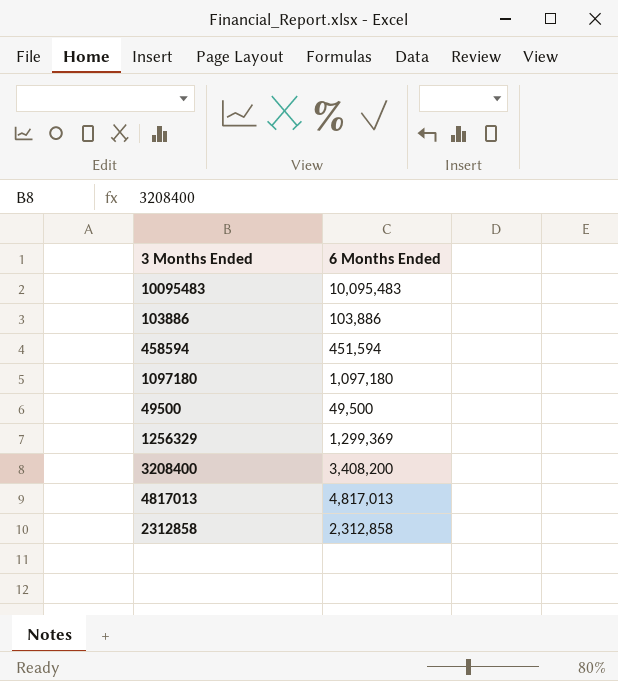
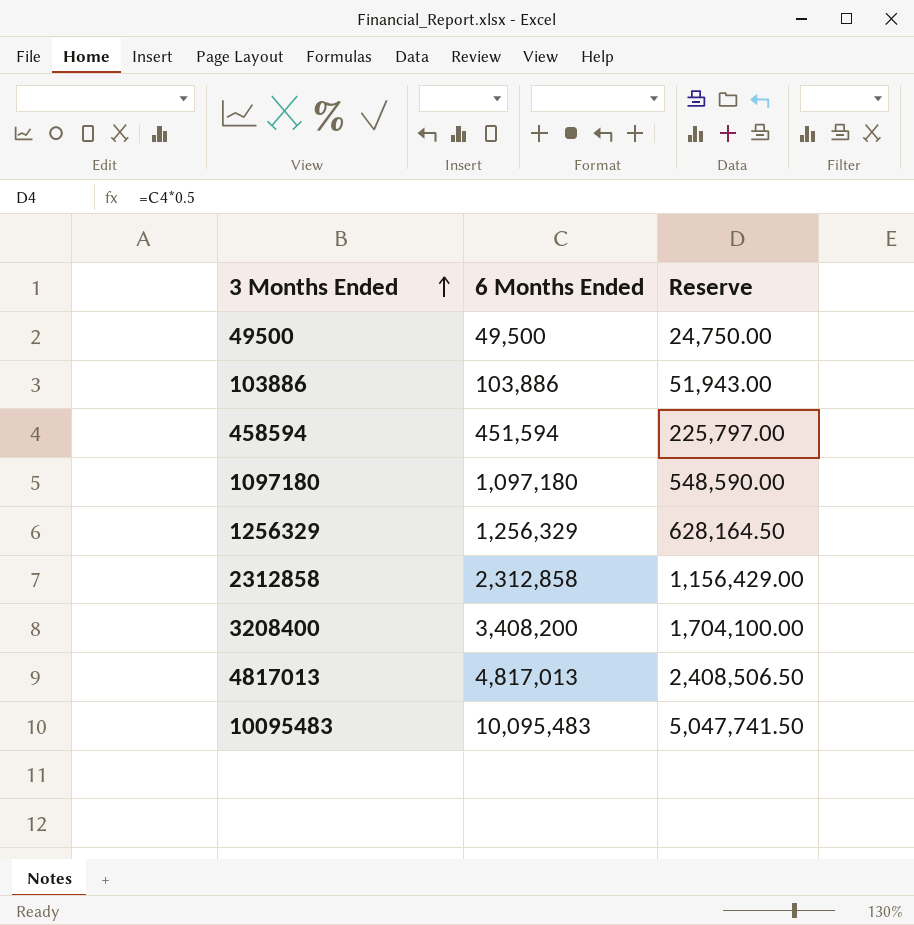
row order: none -> 3 Months Ended ascending
column Reserve | formula: none -> [6 Months Ended] * 0.5
1256329 | 6 Months Ended: 1,299,369 -> 1,256,329

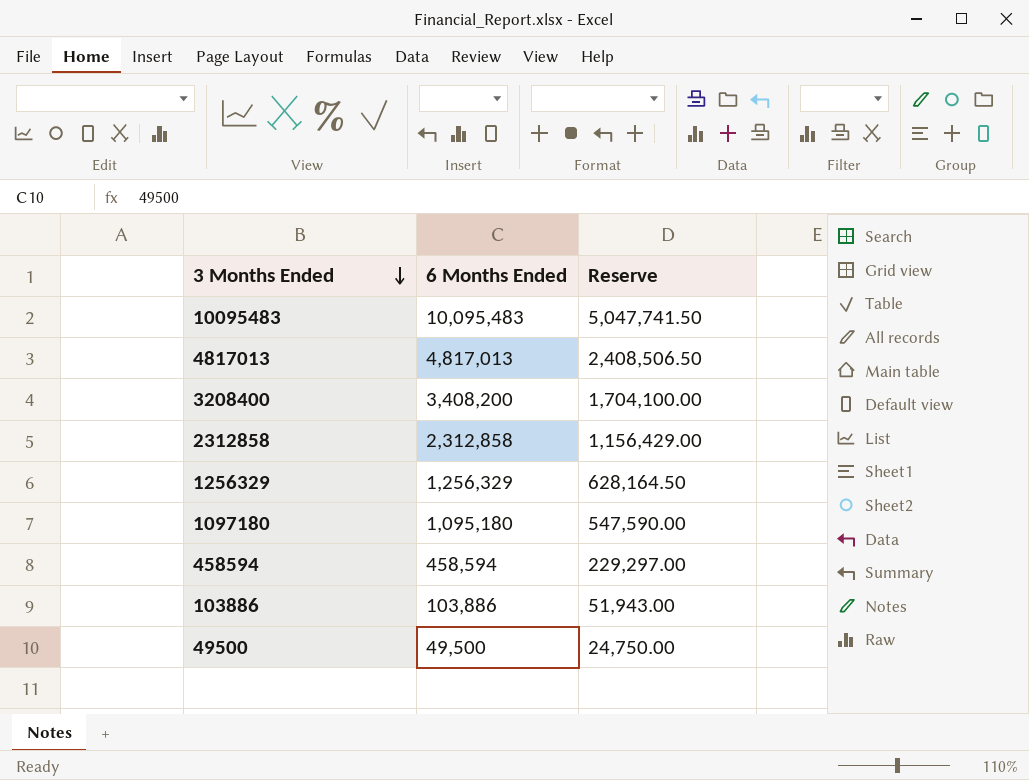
row order: 3 Months Ended ascending -> 3 Months Ended descending
1097180 | 6 Months Ended: 1,097,180 -> 1,095,180
1097180 | Reserve: 548,590.00 -> 547,590.00
458594 | 6 Months Ended: 451,594 -> 458,594
458594 | Reserve: 225,797.00 -> 229,297.00

